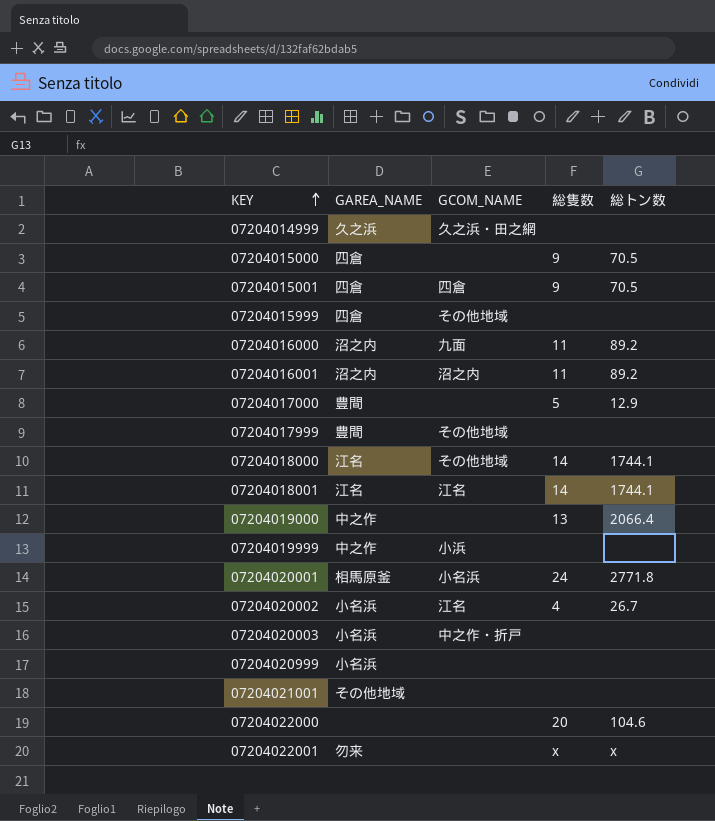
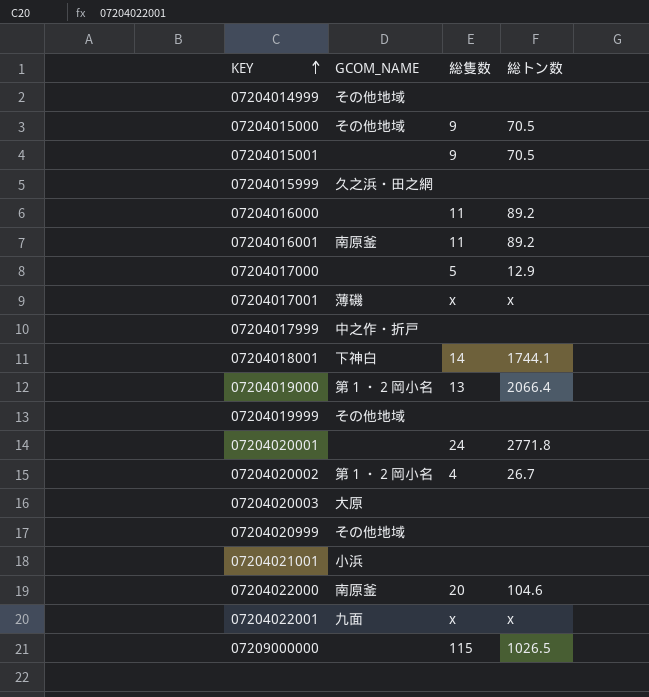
column GAREA_NAME | position: 2 -> none
row 07204018000: 江名 | その他地域 | 14 | 1744.1 -> none
07204014999 | GCOM_NAME: 久之浜・田之網 -> その他地域
07204015000 | GCOM_NAME: none -> その他地域
07204015001 | GCOM_NAME: 四倉 -> none
07204015999 | GCOM_NAME: その他地域 -> 久之浜・田之網
07204016000 | GCOM_NAME: 九面 -> none
07204016001 | GCOM_NAME: 沼之内 -> 南原釜
row 07204017001: none -> 薄磯 | x | x
07204017999 | GCOM_NAME: その他地域 -> 中之作・折戸
07204018001 | GCOM_NAME: 江名 -> 下神白
07204019000 | GCOM_NAME: none -> 第１・２岡小名
07204019999 | GCOM_NAME: 小浜 -> その他地域
07204020001 | GCOM_NAME: 小名浜 -> none
07204020002 | GCOM_NAME: 江名 -> 第１・２岡小名
07204020003 | GCOM_NAME: 中之作・折戸 -> 大原
07204020999 | GCOM_NAME: none -> その他地域
07204021001 | GCOM_NAME: none -> 小浜
07204022000 | GCOM_NAME: none -> 南原釜
07204022001 | GCOM_NAME: none -> 九面
row 07209000000: none -> none | 115 | 1026.5

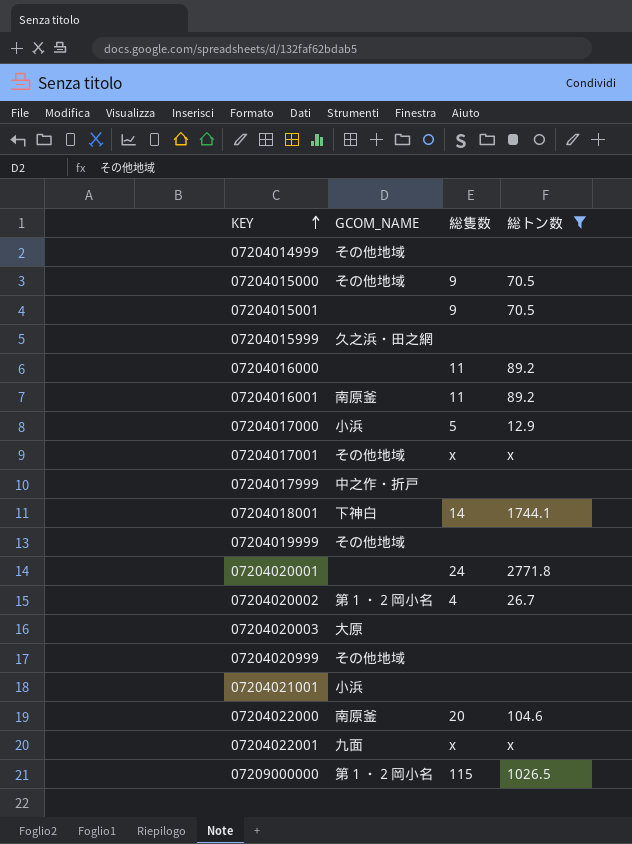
filter: none -> 総トン数 != 2066.4
07204017000 | GCOM_NAME: none -> 小浜
07204017001 | GCOM_NAME: 薄磯 -> その他地域
07209000000 | GCOM_NAME: none -> 第１・２岡小名

